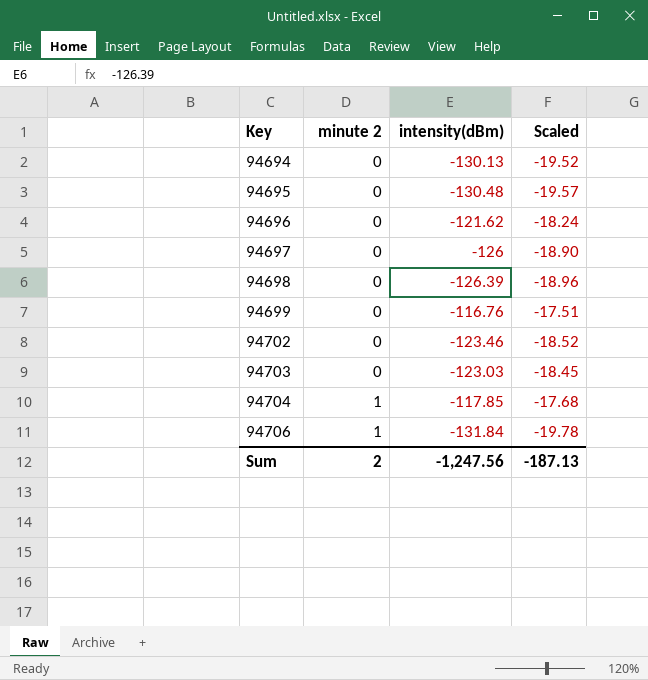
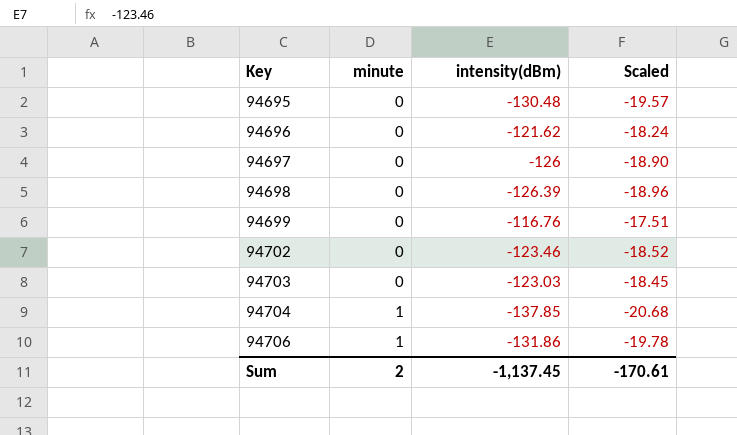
column name: minute 2 -> minute
row 94694: 0 | -130.13 | -19.52 -> none
94704 | intensity(dBm): -117.85 -> -137.85
94704 | Scaled: -17.68 -> -20.68
94706 | intensity(dBm): -131.84 -> -131.86
Sum | intensity(dBm): -1,247.56 -> -1,137.45
Sum | Scaled: -187.13 -> -170.61

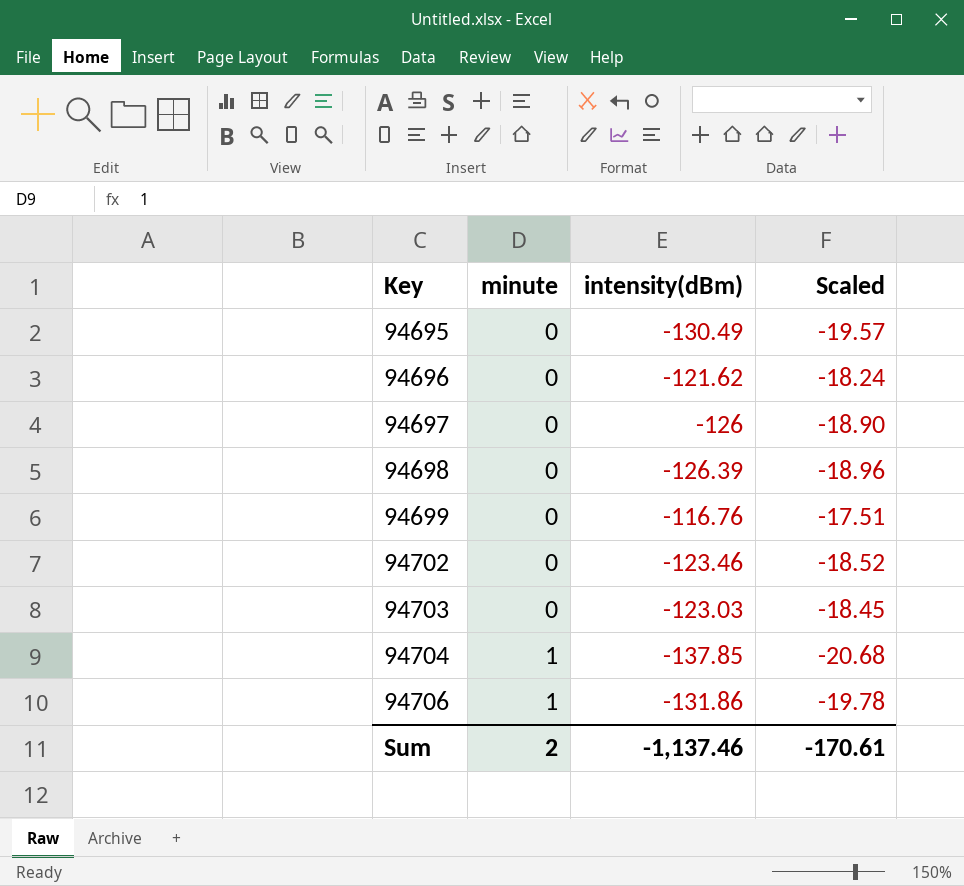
94695 | intensity(dBm): -130.48 -> -130.49
Sum | intensity(dBm): -1,137.45 -> -1,137.46

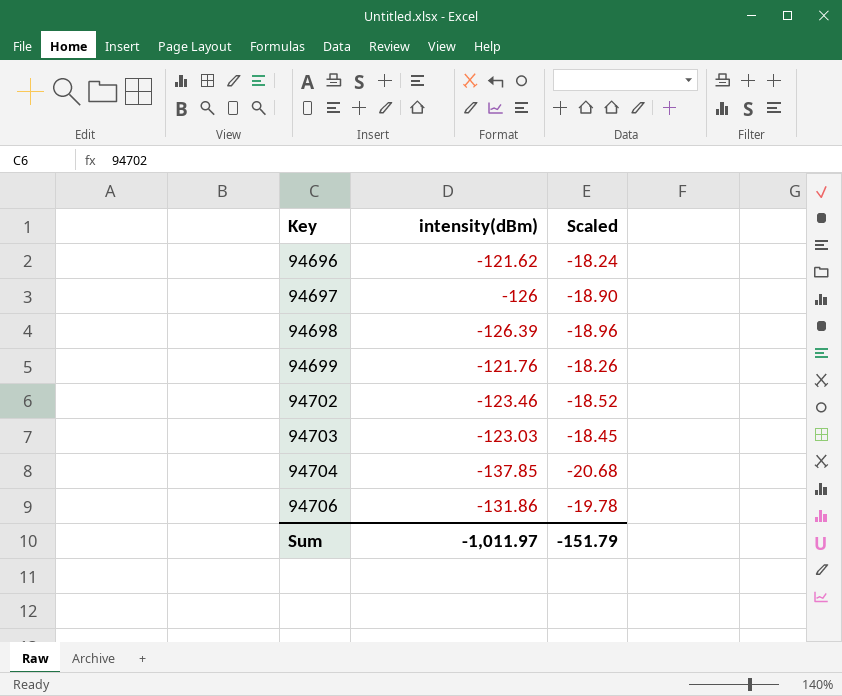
column minute | position: 2 -> none
row 94695: 0 | -130.49 | -19.57 -> none
94699 | intensity(dBm): -116.76 -> -121.76
94699 | Scaled: -17.51 -> -18.26
Sum | intensity(dBm): -1,137.46 -> -1,011.97
Sum | Scaled: -170.61 -> -151.79

